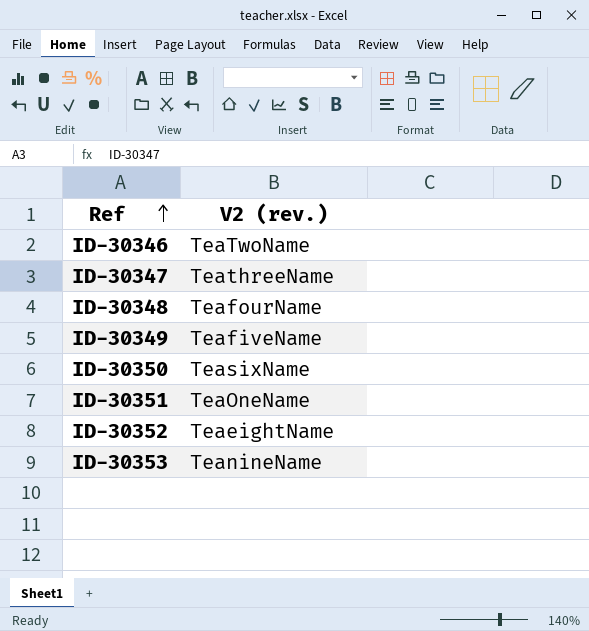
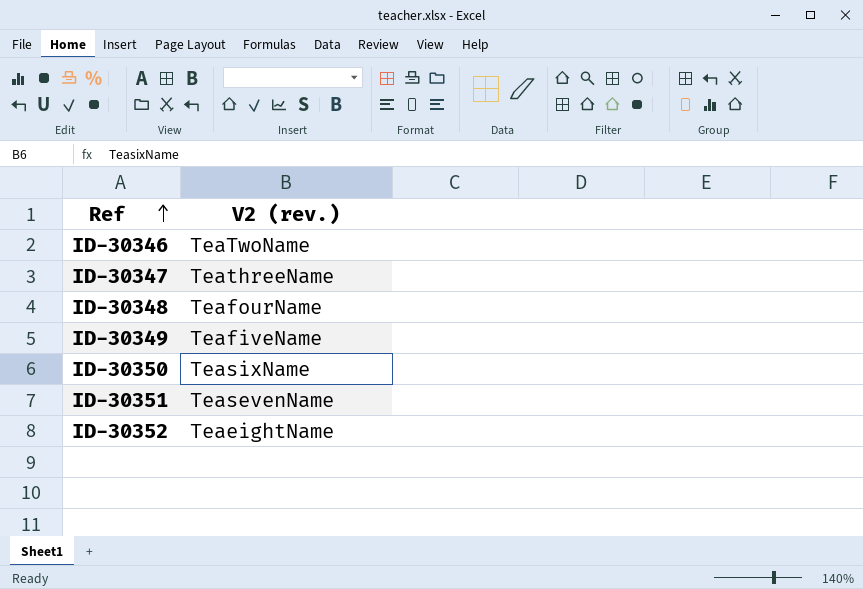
row ID-30353: TeanineName -> none
ID-30351 | V2 (rev.): TeaOneName -> TeasevenName

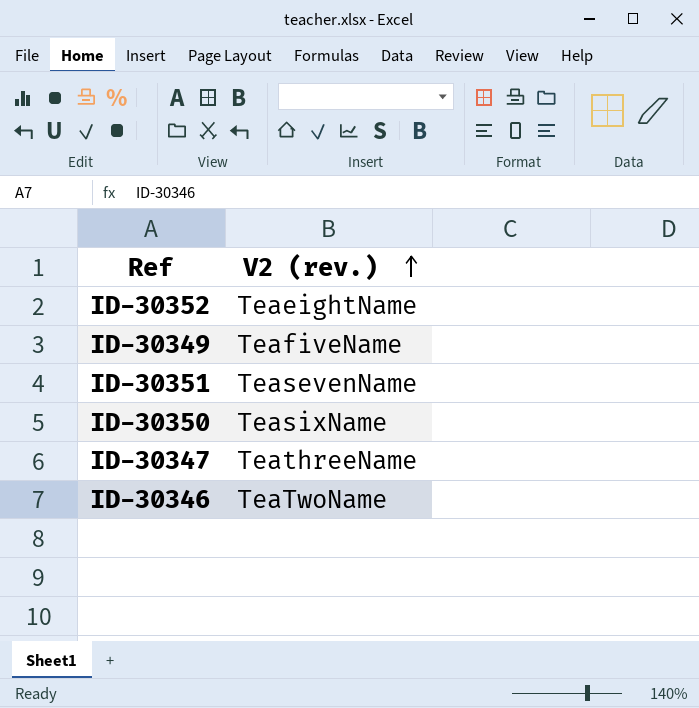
row order: Ref ascending -> V2 (rev.) ascending
row ID-30348: TeafourName -> none

